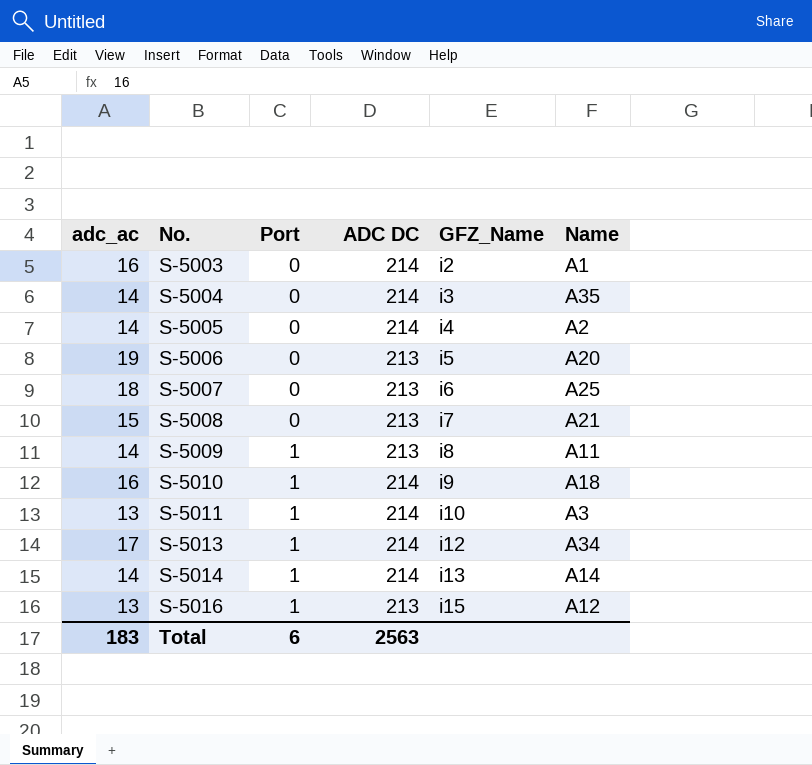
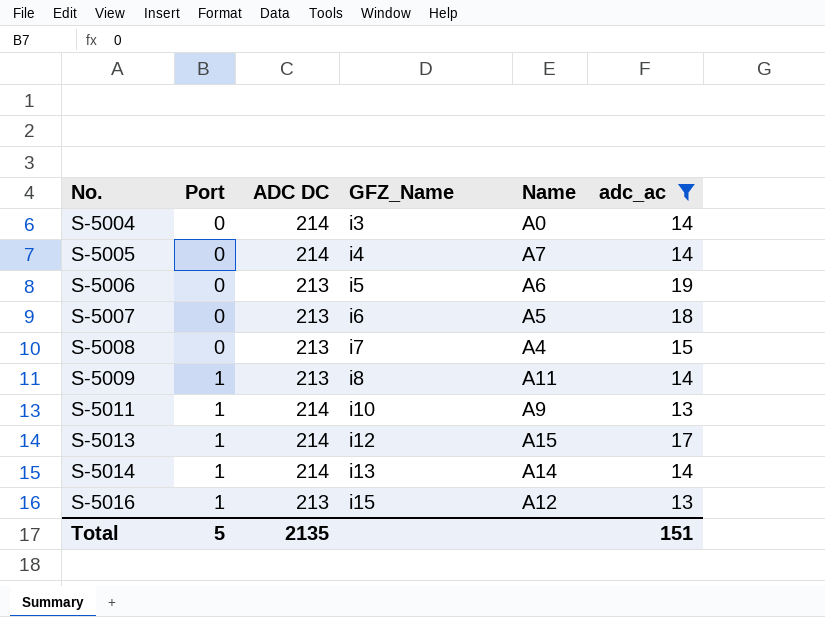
filter: none -> adc_ac != 16
column adc_ac | position: 1 -> 6
S-5004 | Name: A35 -> A0
S-5005 | Name: A2 -> A7
S-5006 | Name: A20 -> A6
S-5007 | Name: A25 -> A5
S-5008 | Name: A21 -> A4
S-5011 | Name: A3 -> A9
S-5013 | Name: A34 -> A15
Total | Port: 6 -> 5
Total | ADC DC: 2563 -> 2135
Total | adc_ac: 183 -> 151

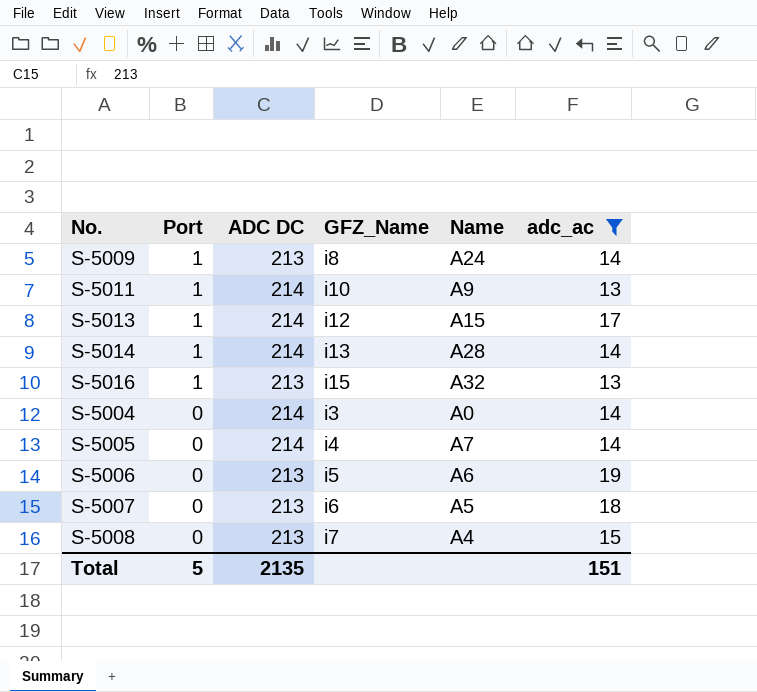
row order: No. ascending -> Port descending
S-5009 | Name: A11 -> A24
S-5014 | Name: A14 -> A28
S-5016 | Name: A12 -> A32

